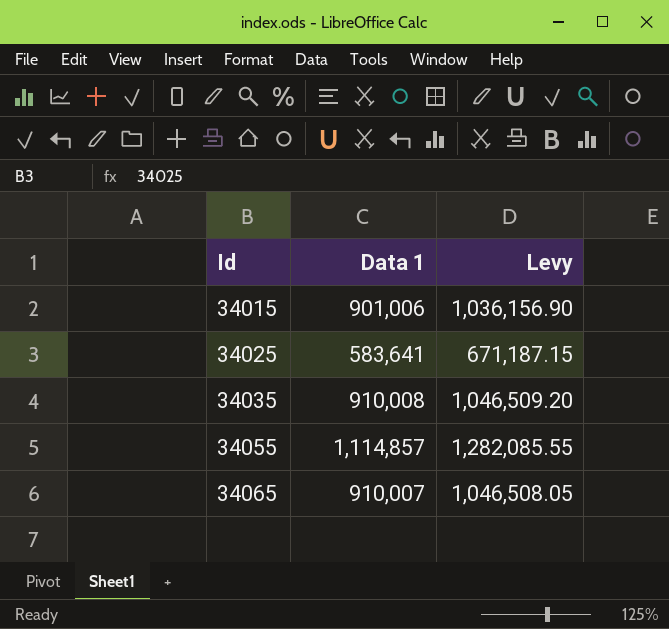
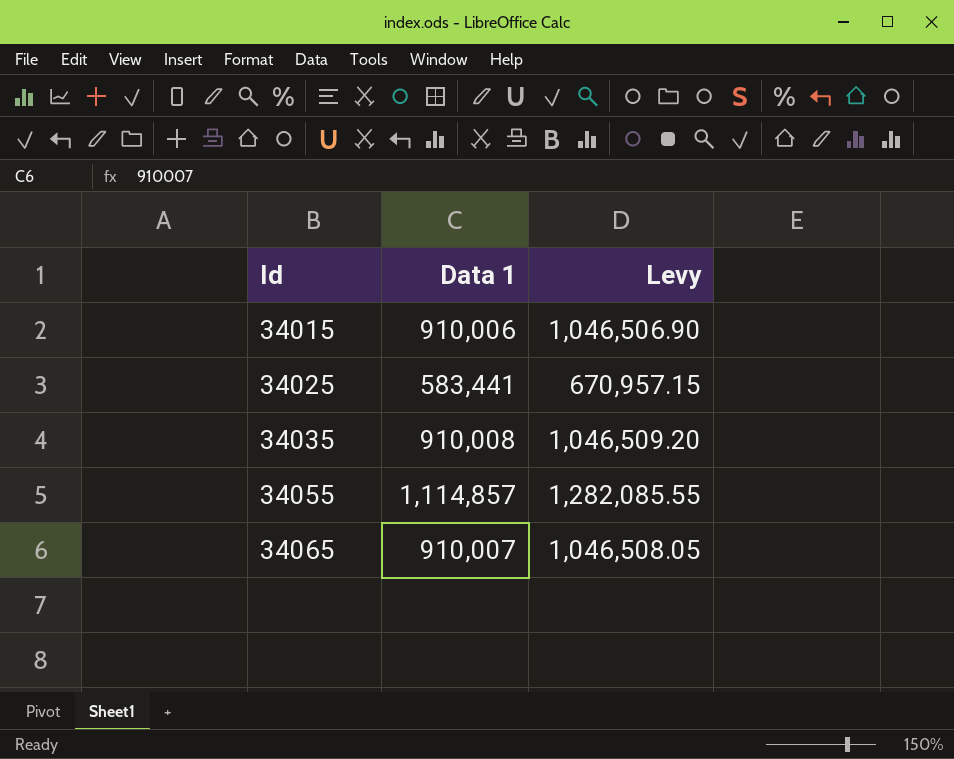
34015 | Data 1: 901,006 -> 910,006
34015 | Levy: 1,036,156.90 -> 1,046,506.90
34025 | Data 1: 583,641 -> 583,441
34025 | Levy: 671,187.15 -> 670,957.15

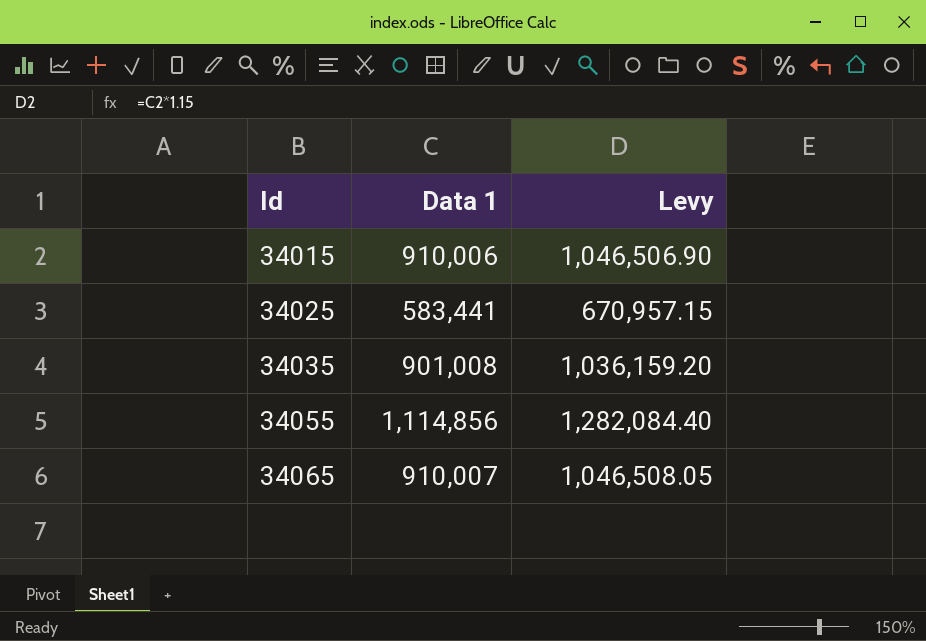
34035 | Data 1: 910,008 -> 901,008
34035 | Levy: 1,046,509.20 -> 1,036,159.20
34055 | Data 1: 1,114,857 -> 1,114,856
34055 | Levy: 1,282,085.55 -> 1,282,084.40

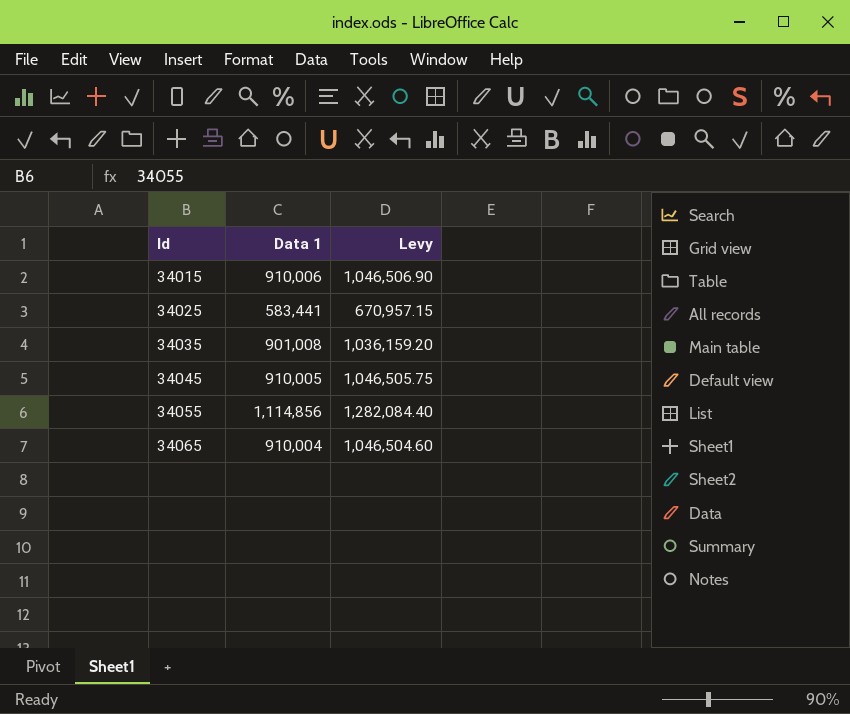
row 34045: none -> 910,005 | 1,046,505.75
34065 | Data 1: 910,007 -> 910,004
34065 | Levy: 1,046,508.05 -> 1,046,504.60

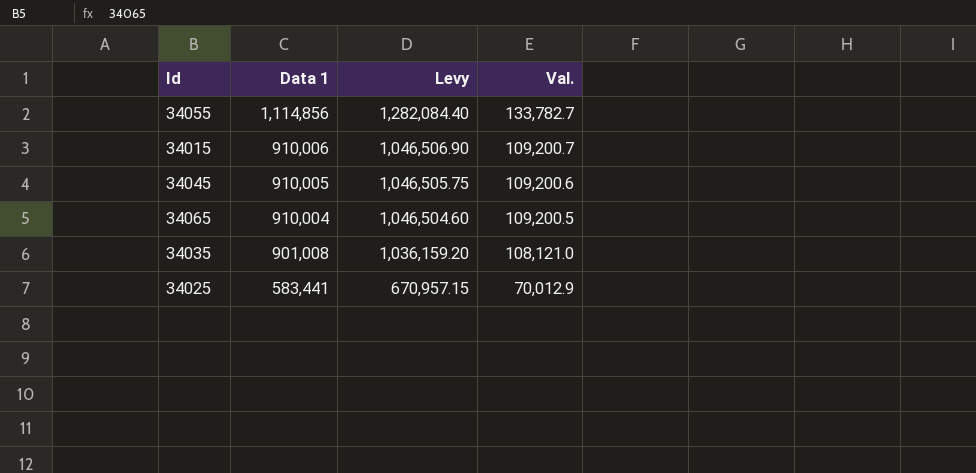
row order: Id ascending -> Data 1 descending
column Val. | formula: none -> [Data 1] * 0.12

